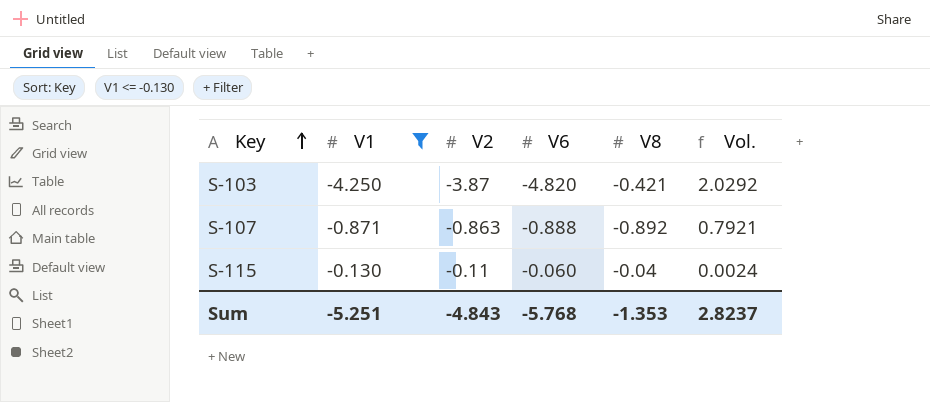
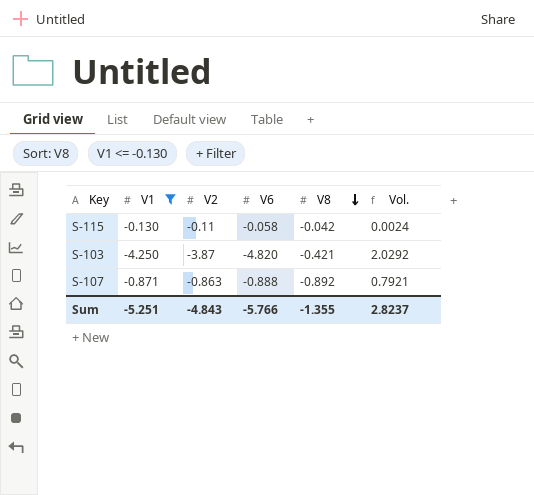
row order: Key ascending -> V8 descending
S-115 | V6: -0.060 -> -0.058
S-115 | V8: -0.04 -> -0.042
Sum | V6: -5.768 -> -5.766
Sum | V8: -1.353 -> -1.355

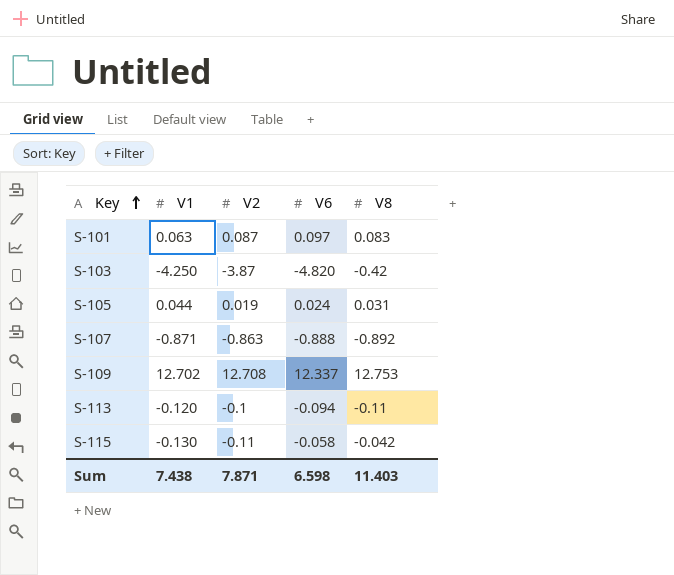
filter: V1 <= -0.130 -> none
row order: V8 descending -> Key ascending
column Vol. | formula: [V6] * [V8] -> none
S-103 | V8: -0.421 -> -0.42
Sum | V1: -5.251 -> 7.438
Sum | V2: -4.843 -> 7.871
Sum | V6: -5.766 -> 6.598
Sum | V8: -1.355 -> 11.403

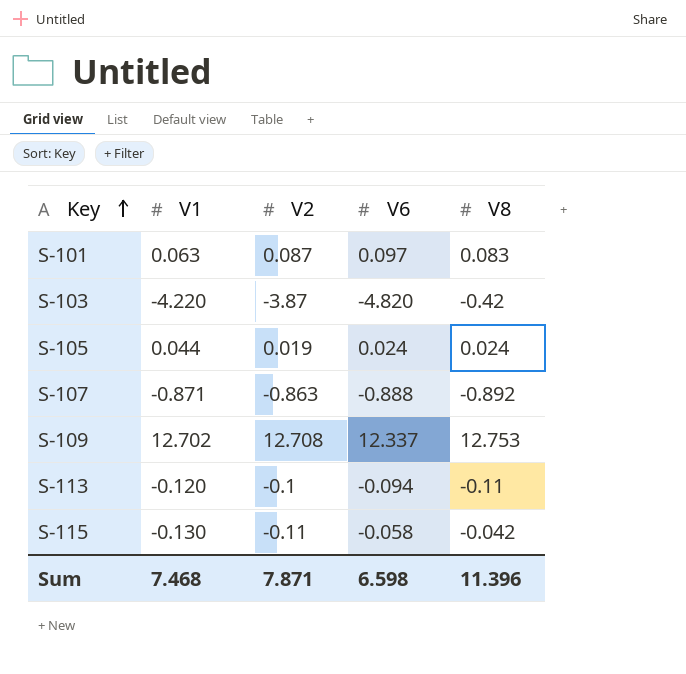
S-103 | V1: -4.250 -> -4.220
S-105 | V8: 0.031 -> 0.024
Sum | V1: 7.438 -> 7.468
Sum | V8: 11.403 -> 11.396

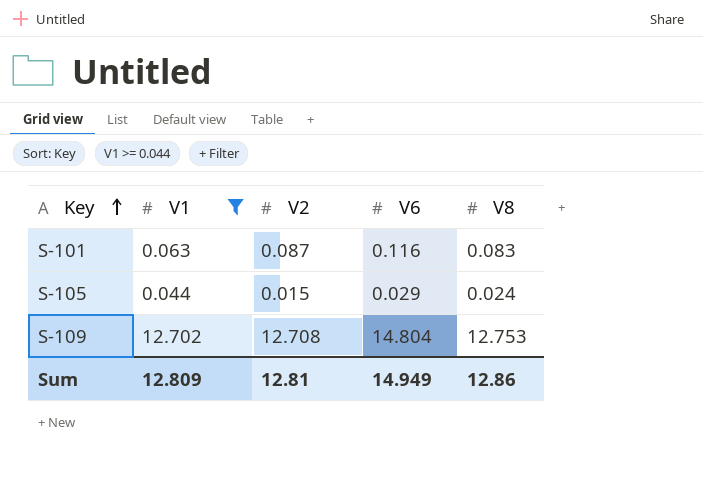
filter: none -> V1 >= 0.044
S-101 | V6: 0.097 -> 0.116
S-105 | V2: 0.019 -> 0.015
S-105 | V6: 0.024 -> 0.029
S-109 | V6: 12.337 -> 14.804
Sum | V1: 7.468 -> 12.809
Sum | V2: 7.871 -> 12.81
Sum | V6: 6.598 -> 14.949
Sum | V8: 11.396 -> 12.86

